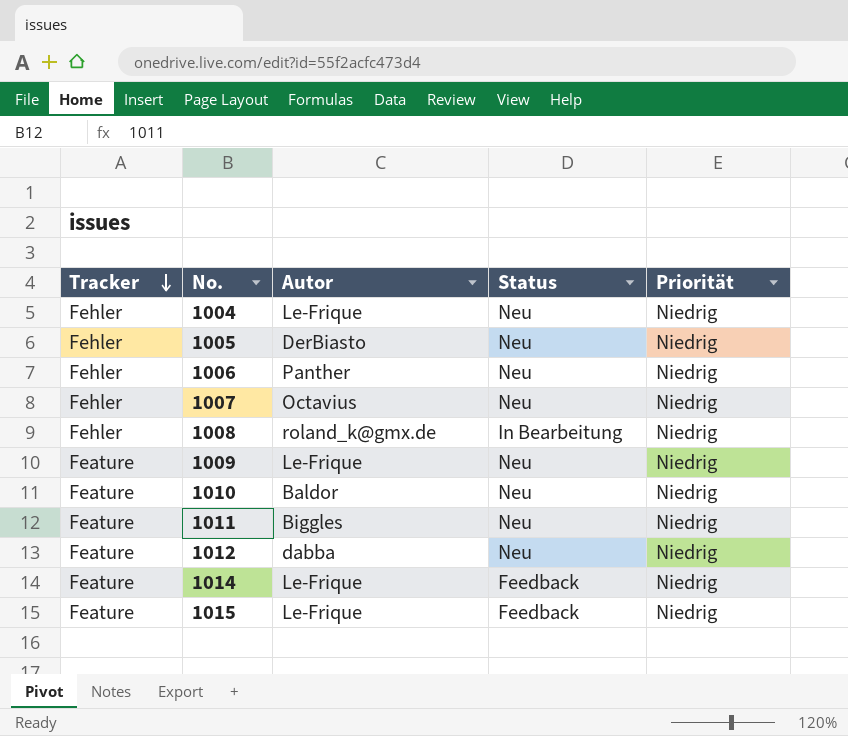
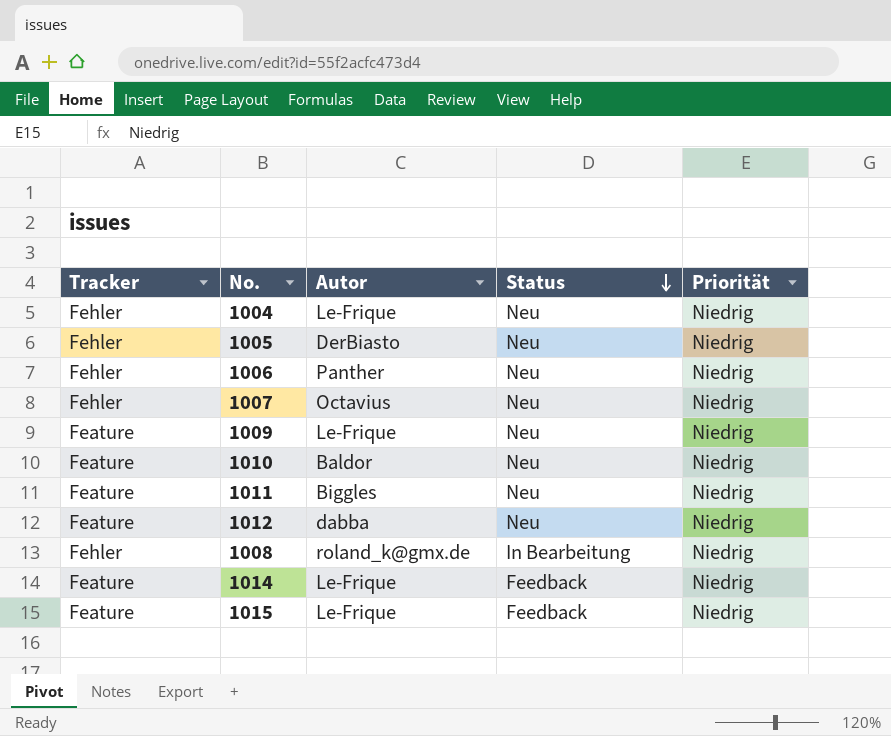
row order: Tracker descending -> Status descending

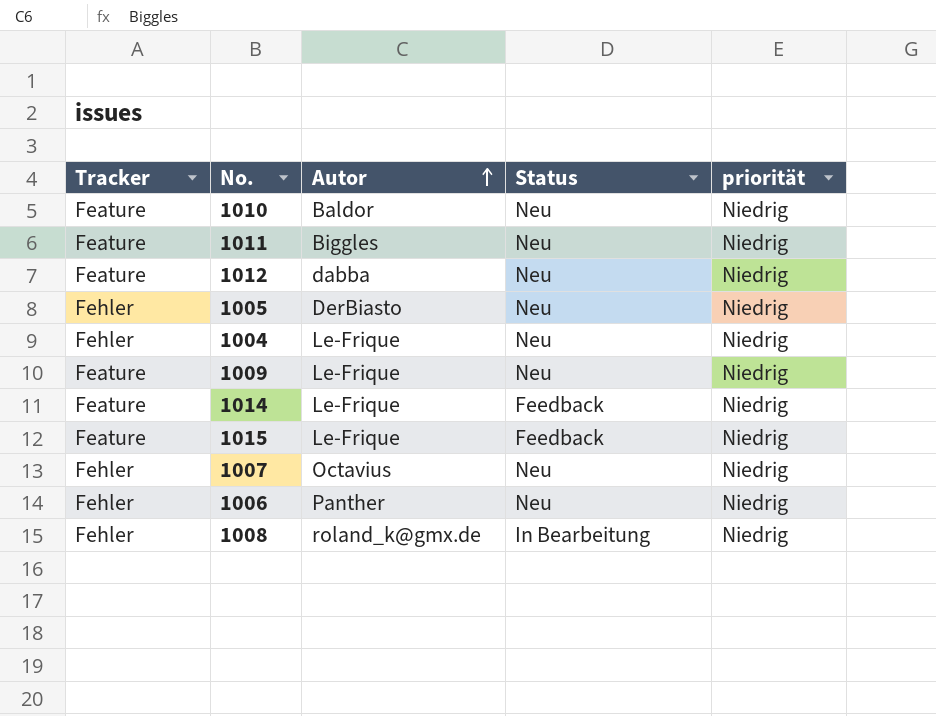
row order: Status descending -> Autor ascending
column name: Priorität -> priorität

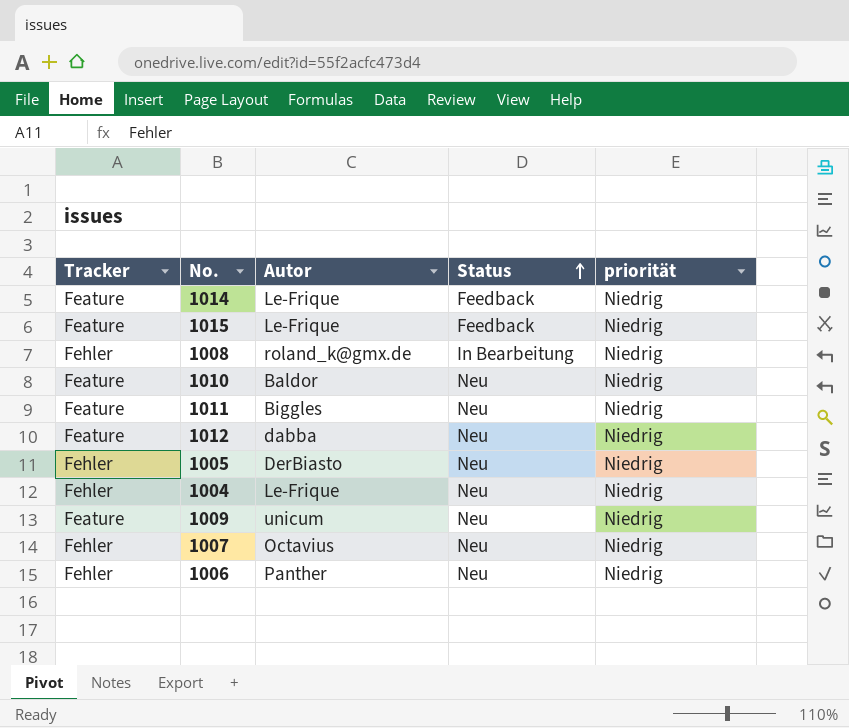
row order: Autor ascending -> Status ascending
1009 | Autor: Le-Frique -> unicum

